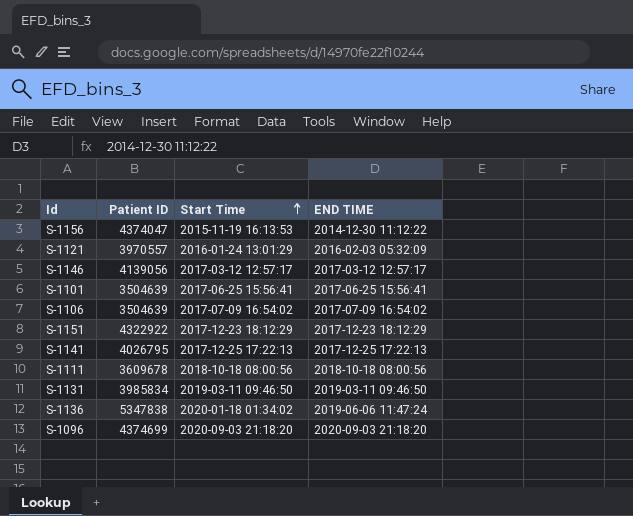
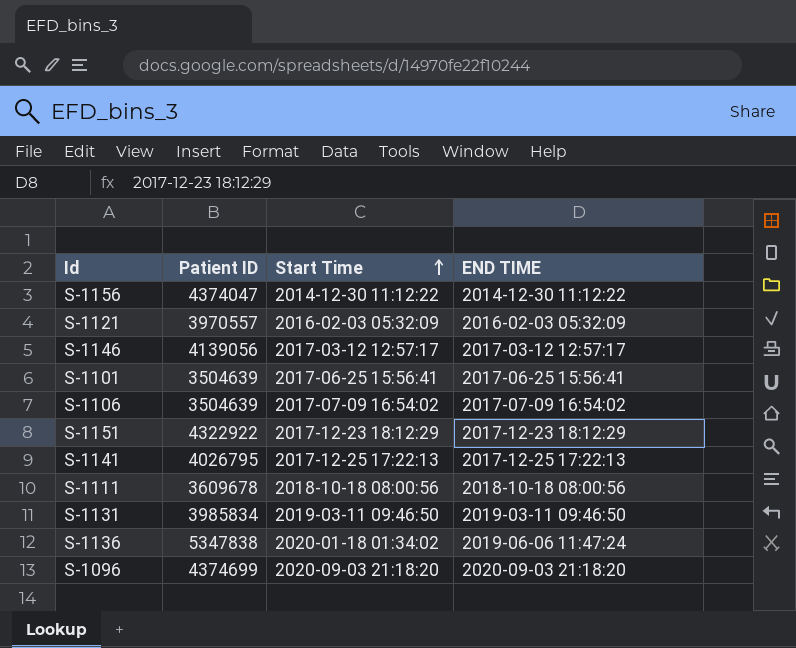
S-1156 | Start Time: 2015-11-19 16:13:53 -> 2014-12-30 11:12:22
S-1121 | Start Time: 2016-01-24 13:01:29 -> 2016-02-03 05:32:09

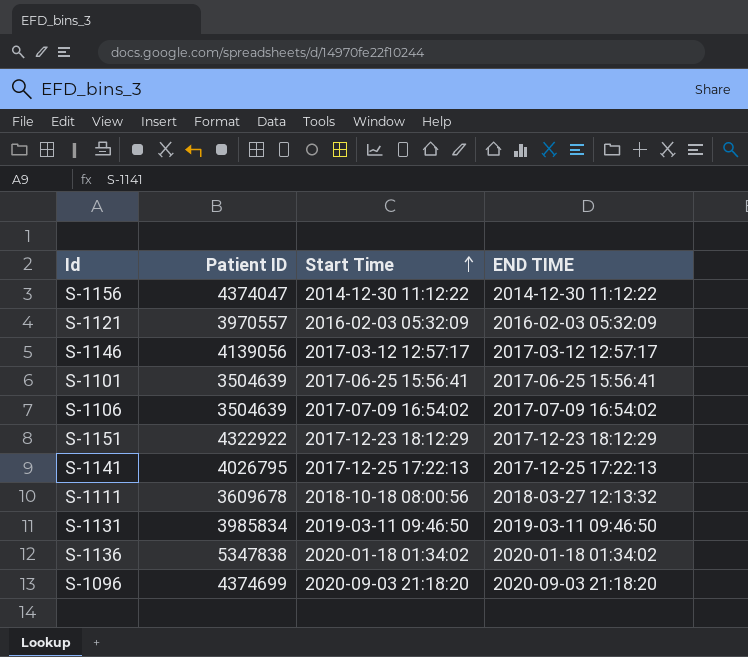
S-1111 | END TIME: 2018-10-18 08:00:56 -> 2018-03-27 12:13:32
S-1136 | END TIME: 2019-06-06 11:47:24 -> 2020-01-18 01:34:02

